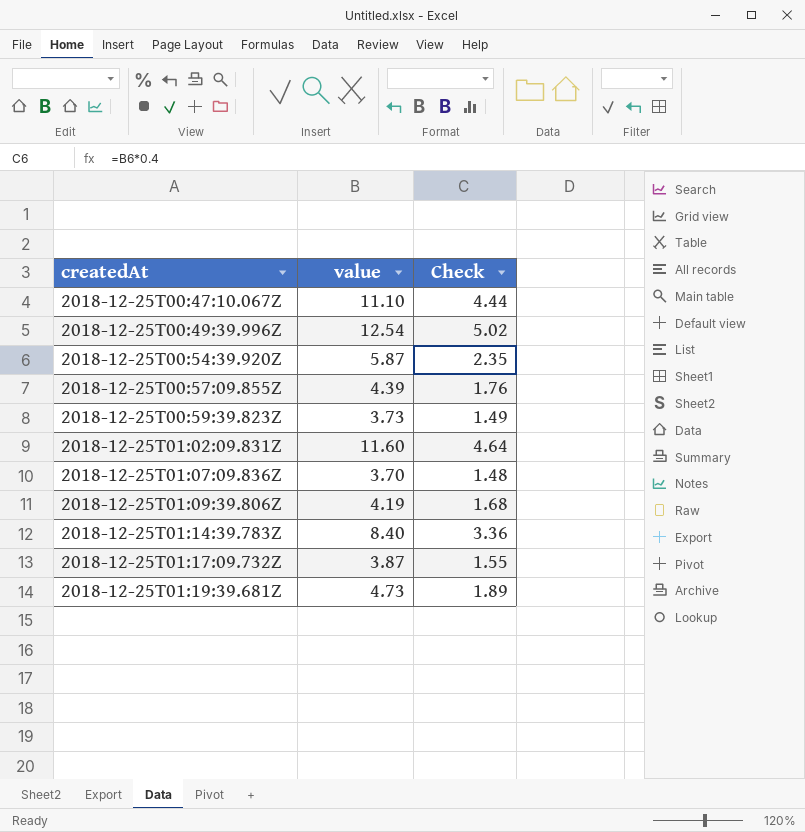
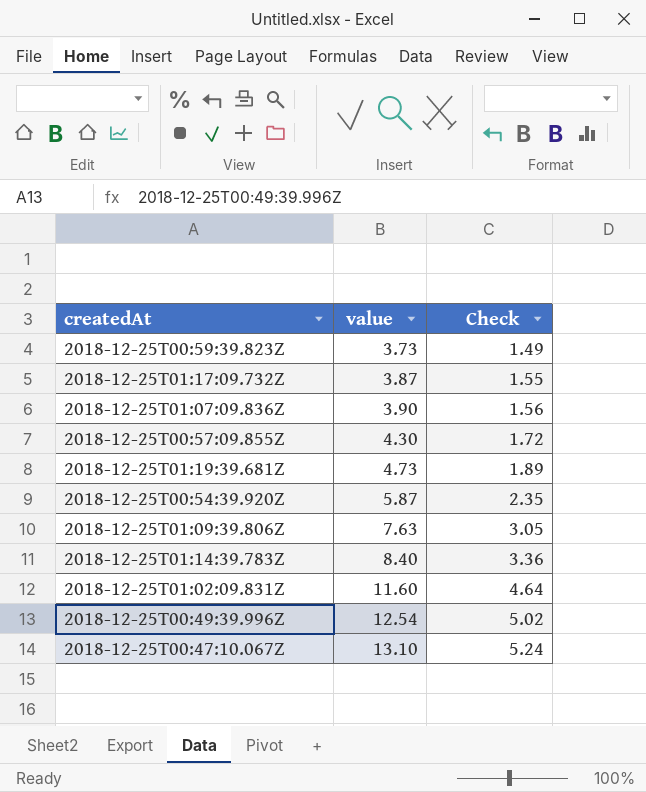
row order: createdAt ascending -> value ascending
2018-12-25T01:07:09.836Z | value: 3.70 -> 3.90
2018-12-25T01:07:09.836Z | Check: 1.48 -> 1.56
2018-12-25T00:57:09.855Z | value: 4.39 -> 4.30
2018-12-25T00:57:09.855Z | Check: 1.76 -> 1.72
2018-12-25T01:09:39.806Z | value: 4.19 -> 7.63
2018-12-25T01:09:39.806Z | Check: 1.68 -> 3.05
2018-12-25T00:47:10.067Z | value: 11.10 -> 13.10
2018-12-25T00:47:10.067Z | Check: 4.44 -> 5.24

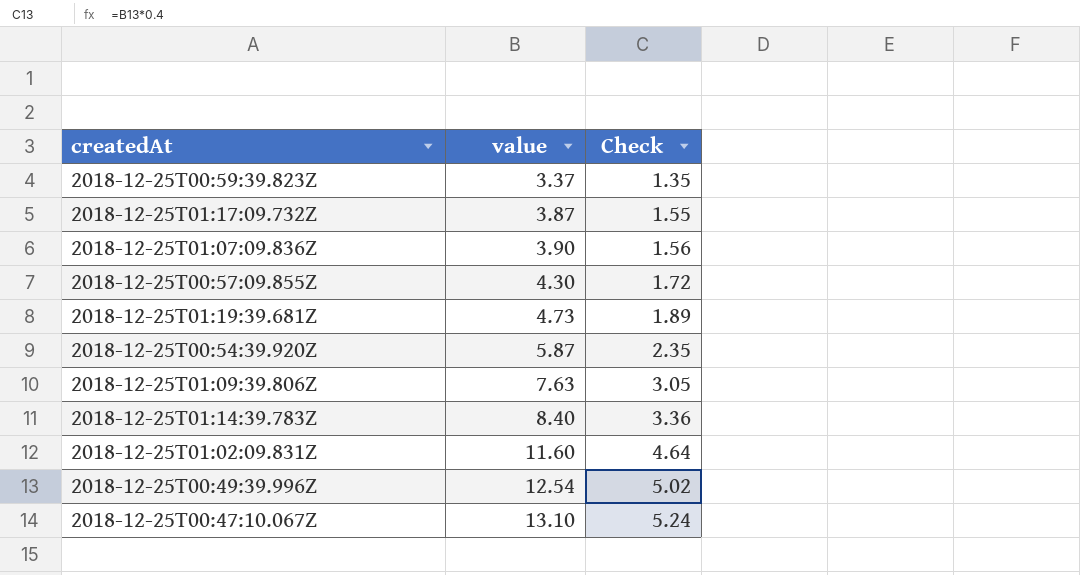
2018-12-25T00:59:39.823Z | value: 3.73 -> 3.37
2018-12-25T00:59:39.823Z | Check: 1.49 -> 1.35

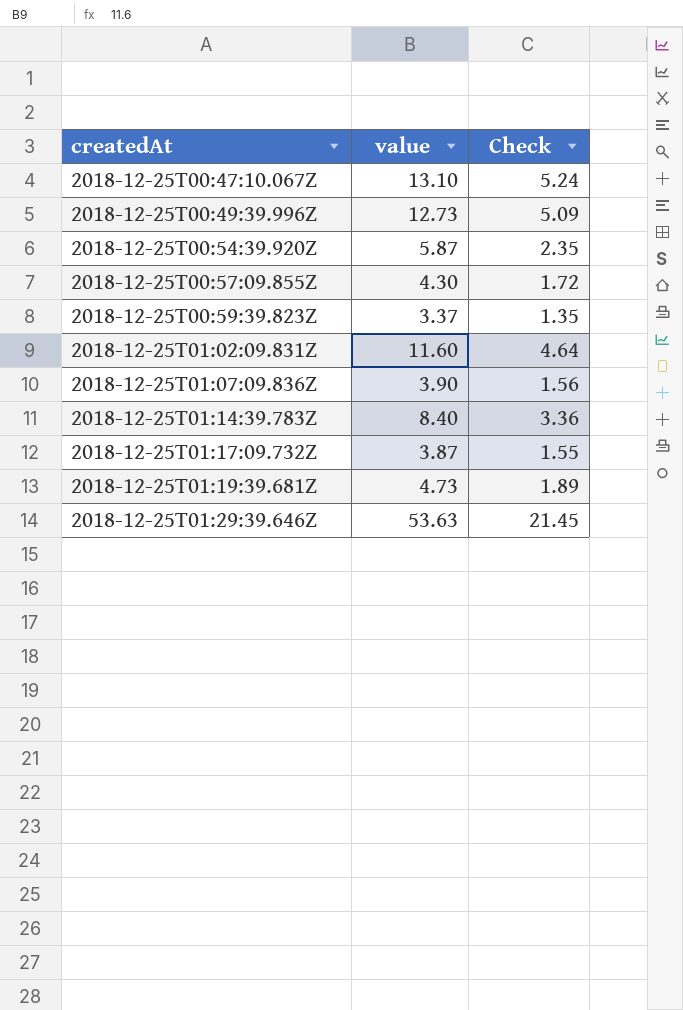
row order: value ascending -> createdAt ascending
row 2018-12-25T01:09:39.806Z: 7.63 | 3.05 -> none
2018-12-25T00:49:39.996Z | value: 12.54 -> 12.73
2018-12-25T00:49:39.996Z | Check: 5.02 -> 5.09
row 2018-12-25T01:29:39.646Z: none -> 53.63 | 21.45

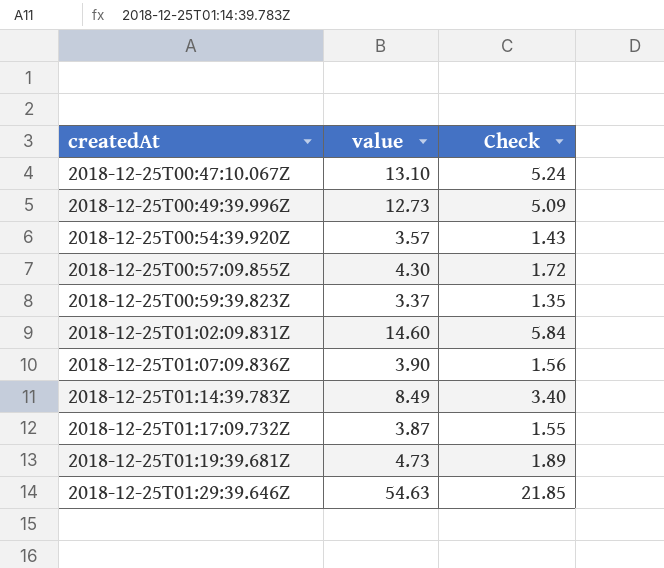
2018-12-25T00:54:39.920Z | value: 5.87 -> 3.57
2018-12-25T00:54:39.920Z | Check: 2.35 -> 1.43
2018-12-25T01:02:09.831Z | value: 11.60 -> 14.60
2018-12-25T01:02:09.831Z | Check: 4.64 -> 5.84
2018-12-25T01:14:39.783Z | value: 8.40 -> 8.49
2018-12-25T01:14:39.783Z | Check: 3.36 -> 3.40
2018-12-25T01:29:39.646Z | value: 53.63 -> 54.63
2018-12-25T01:29:39.646Z | Check: 21.45 -> 21.85

